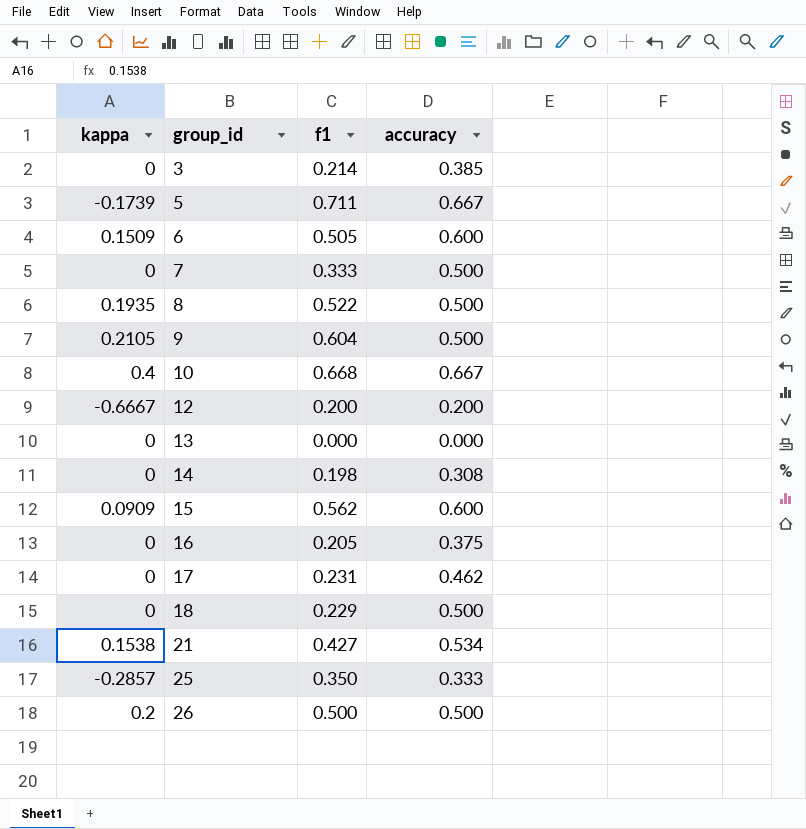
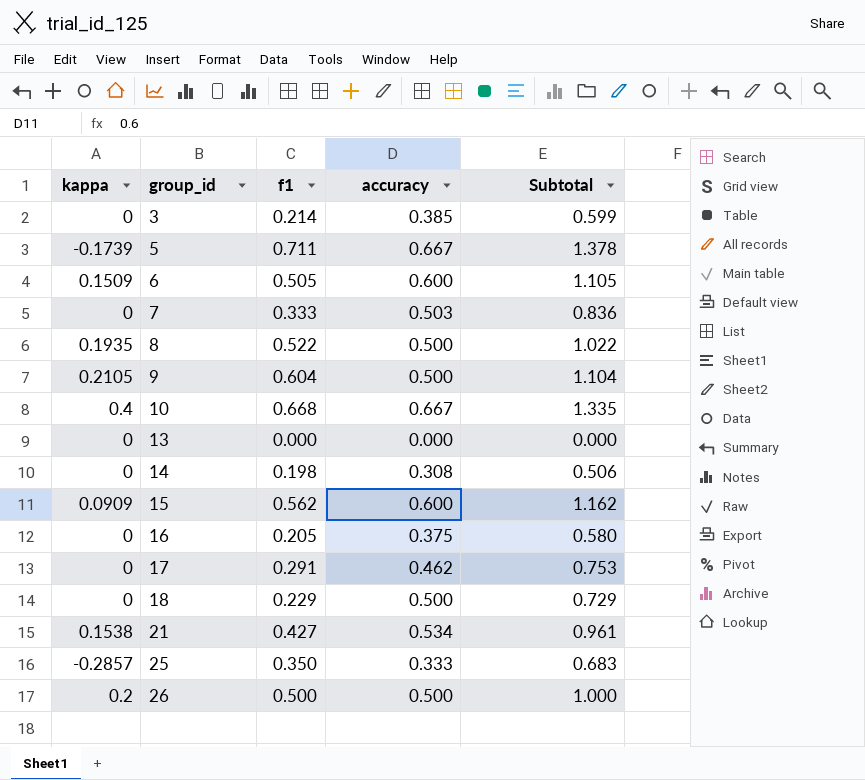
column Subtotal | formula: none -> [f1] + [accuracy]
row 12: -0.6667 | 0.200 | 0.200 -> none
7 | accuracy: 0.500 -> 0.503
17 | f1: 0.231 -> 0.291

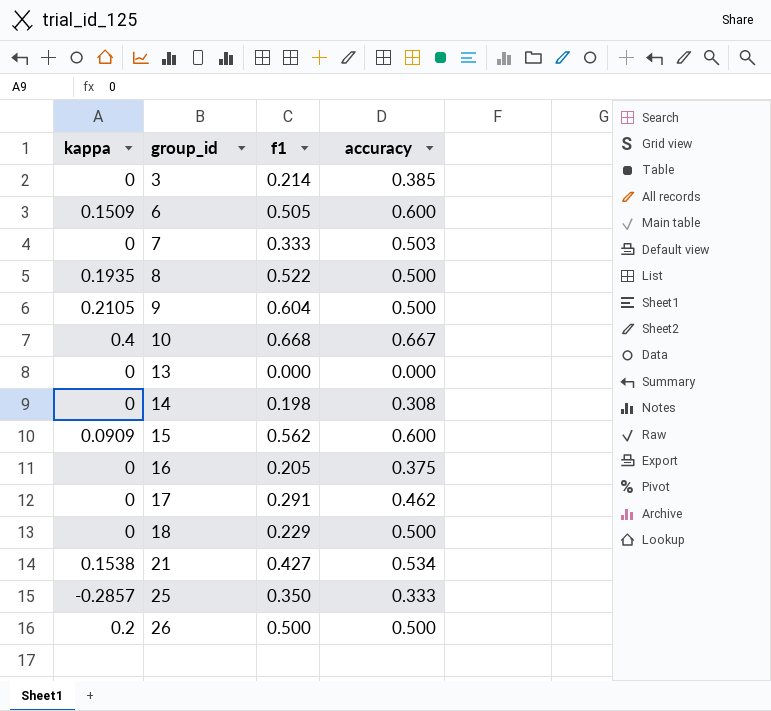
column Subtotal | formula: [f1] + [accuracy] -> none
row 5: -0.1739 | 0.711 | 0.667 | 1.378 -> none

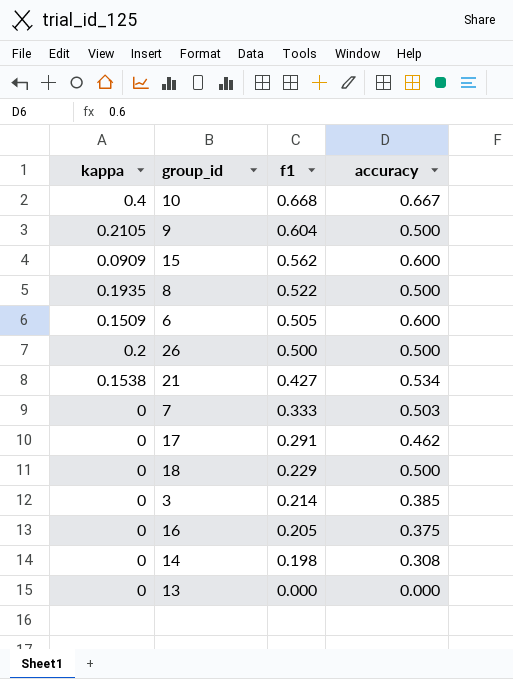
row order: group_id ascending -> f1 descending
row 25: -0.2857 | 0.350 | 0.333 -> none

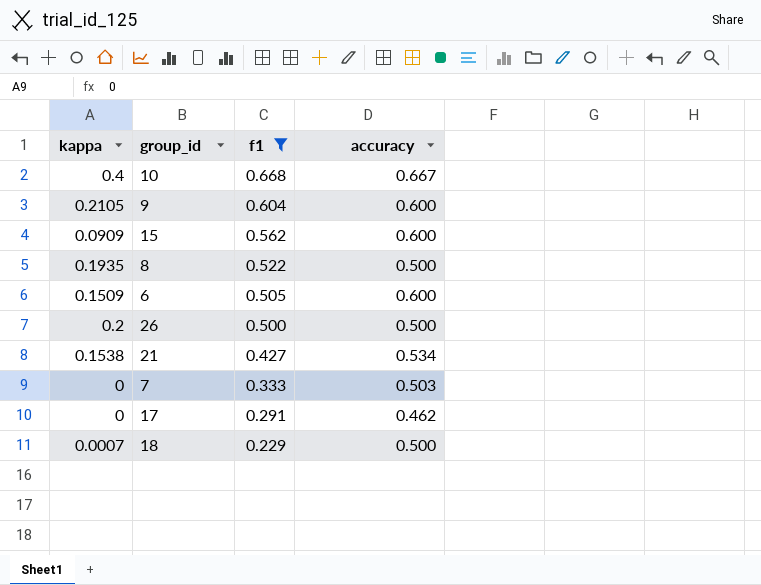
filter: none -> f1 >= 0.229
9 | accuracy: 0.500 -> 0.600
18 | kappa: 0 -> 0.0007

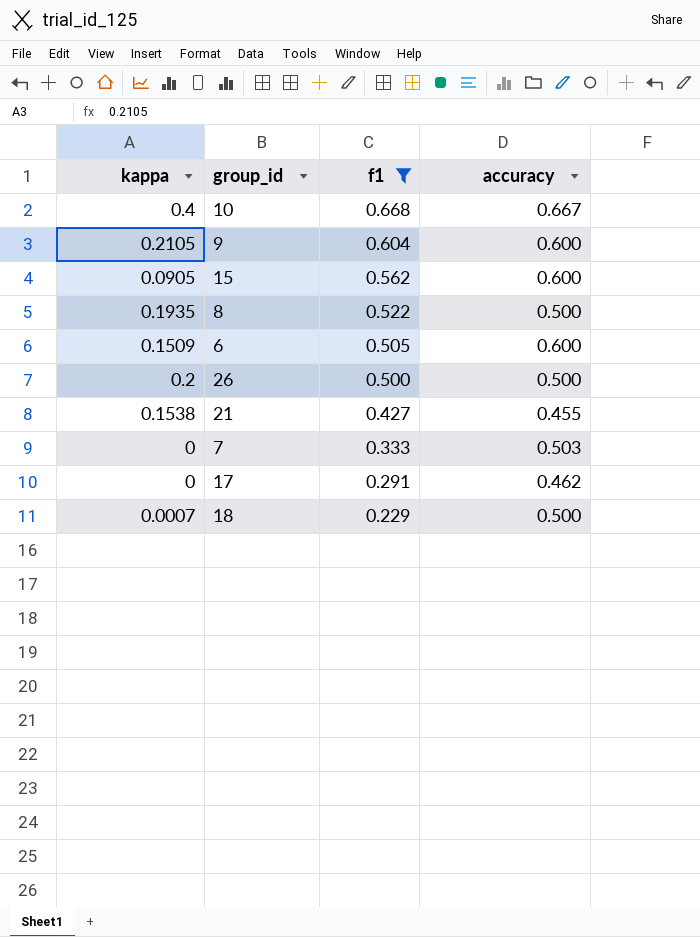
15 | kappa: 0.0909 -> 0.0905
21 | accuracy: 0.534 -> 0.455

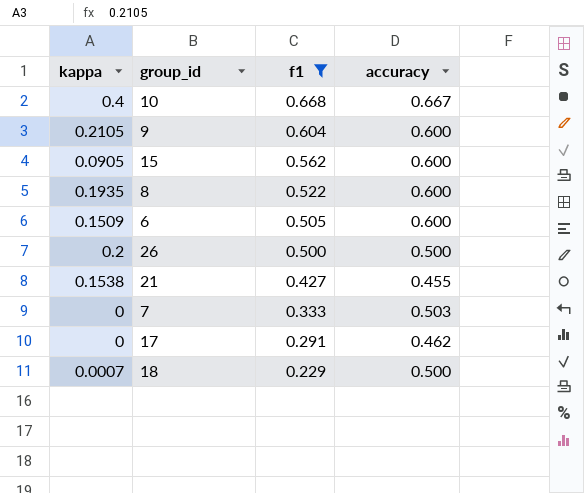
8 | accuracy: 0.500 -> 0.600

